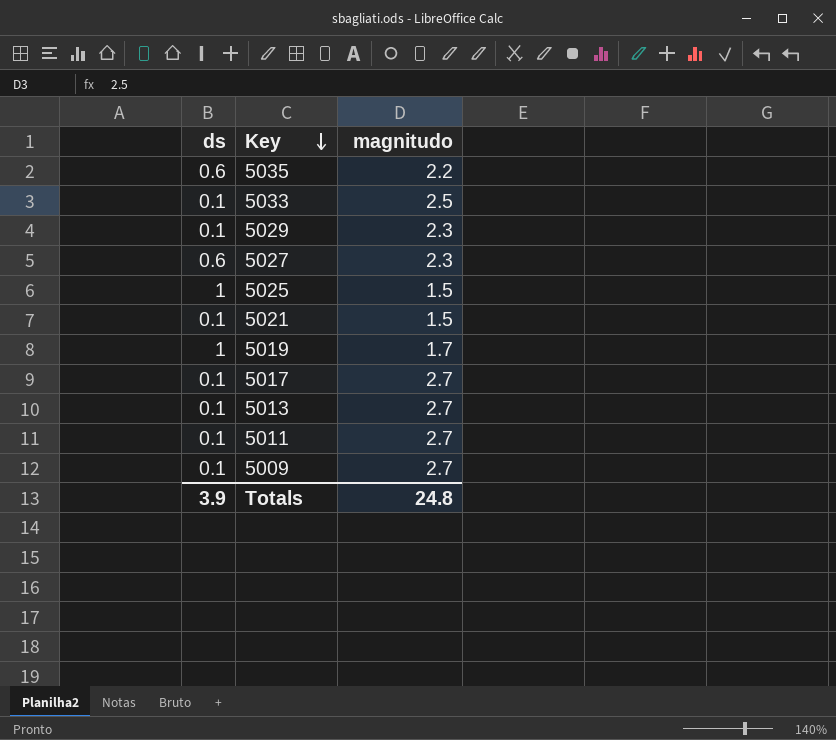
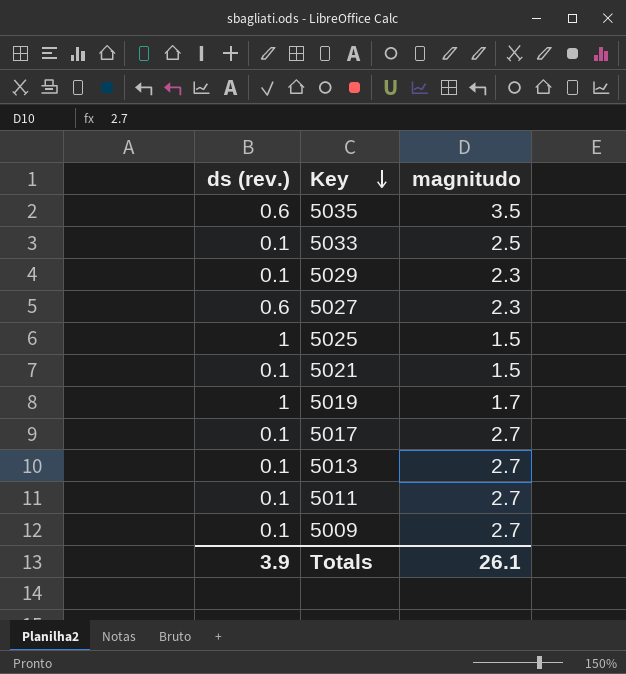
column name: ds -> ds (rev.)
5035 | magnitudo: 2.2 -> 3.5
Totals | magnitudo: 24.8 -> 26.1

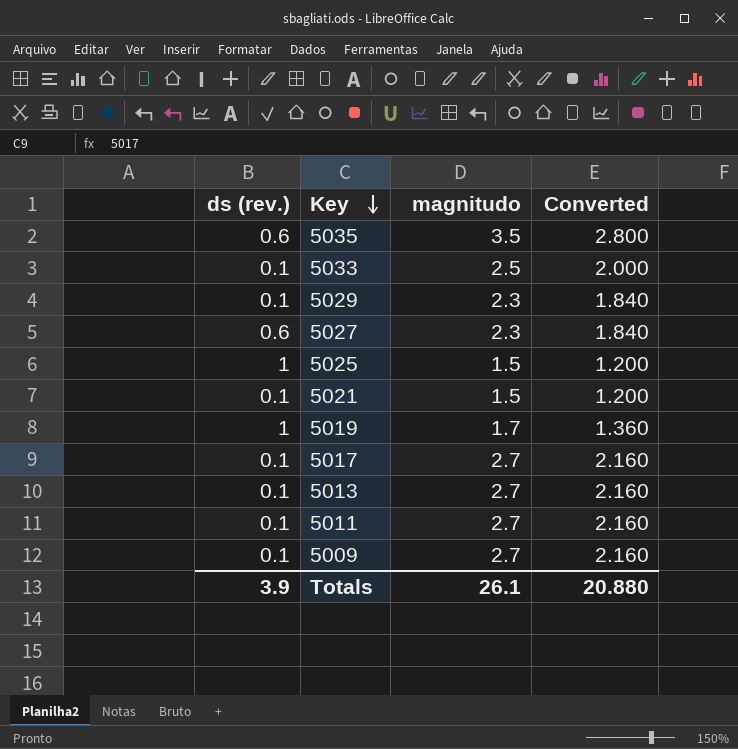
column Converted | formula: none -> [magnitudo] * 0.8

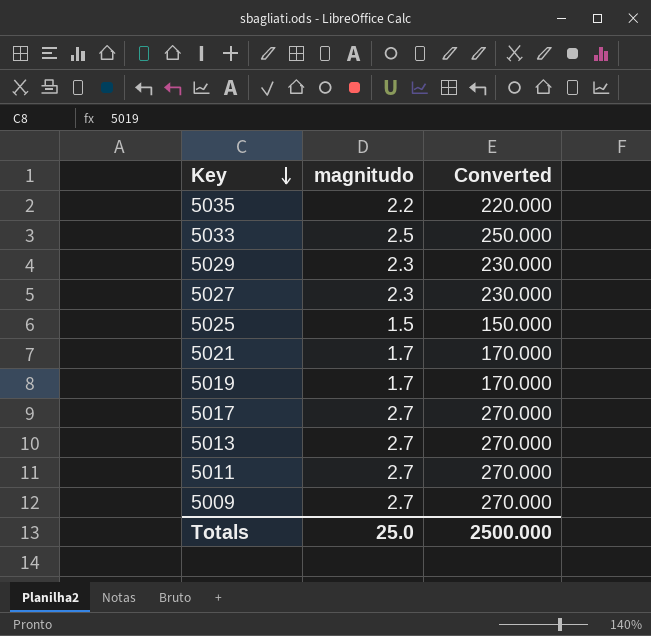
column ds (rev.) | position: 1 -> none
column Converted | formula: [magnitudo] * 0.8 -> [magnitudo] * 100
5035 | magnitudo: 3.5 -> 2.2
5021 | magnitudo: 1.5 -> 1.7
Totals | magnitudo: 26.1 -> 25.0
Totals | Converted: 20.880 -> 2500.000

